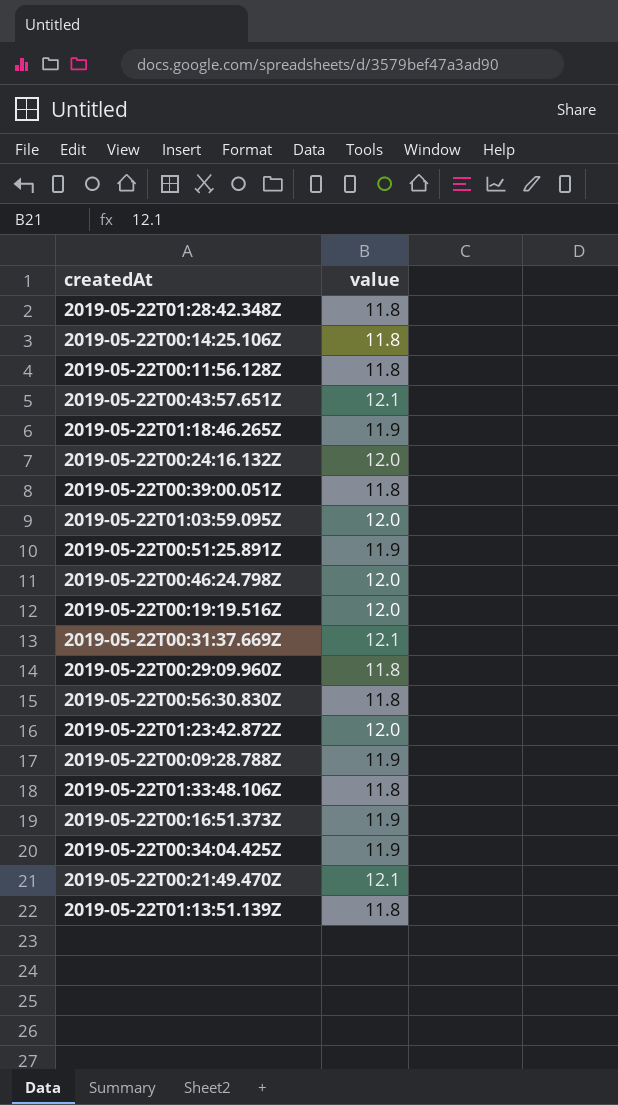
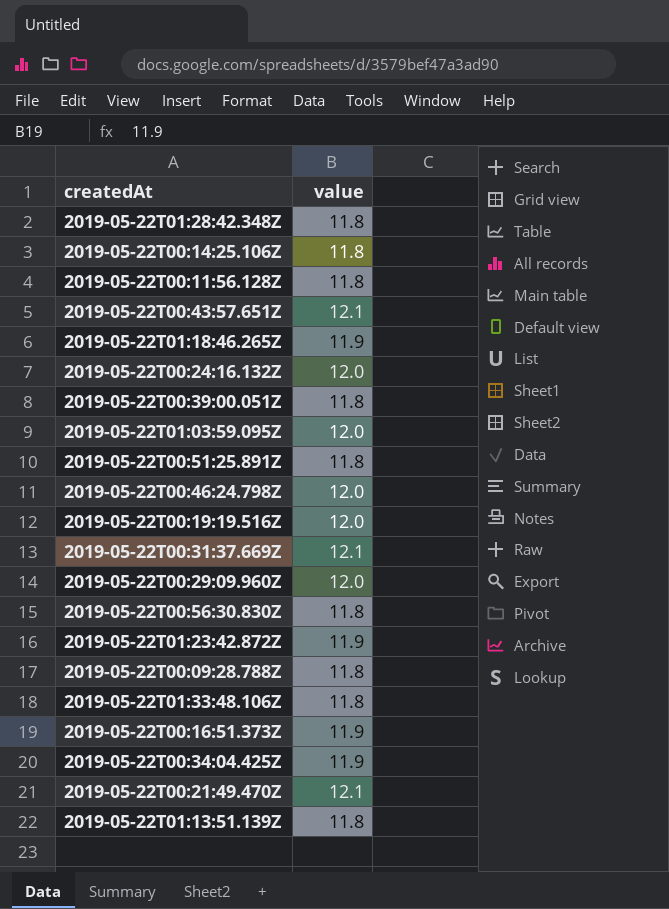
2019-05-22T00:51:25.891Z | value: 11.9 -> 11.8
2019-05-22T00:29:09.960Z | value: 11.8 -> 12.0
2019-05-22T01:23:42.872Z | value: 12.0 -> 11.9
2019-05-22T00:09:28.788Z | value: 11.9 -> 11.8

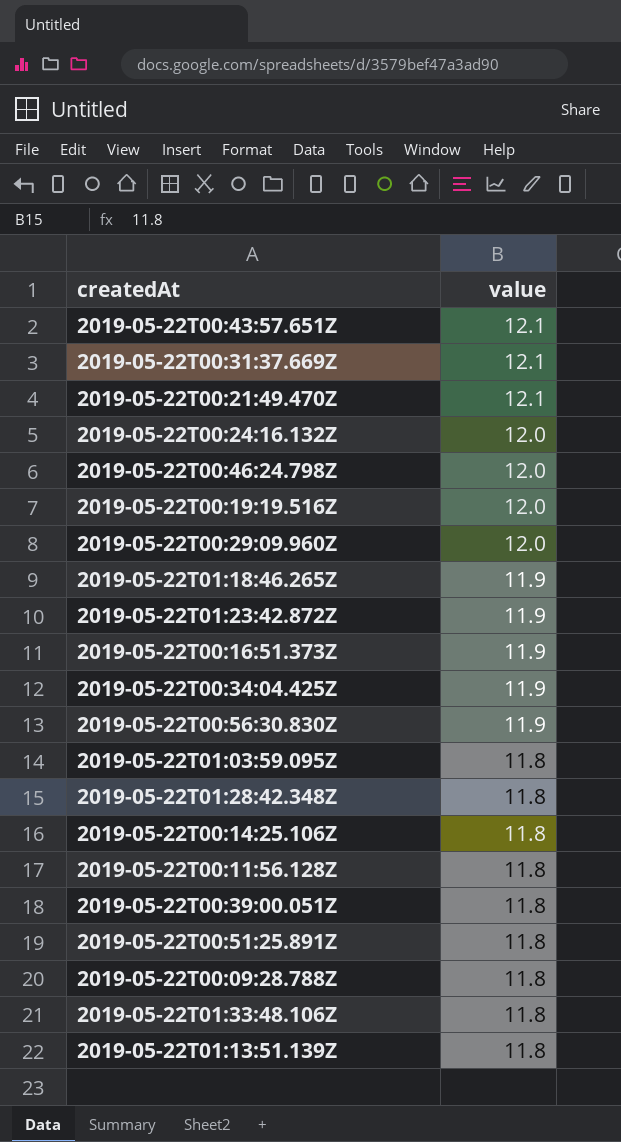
row order: none -> value descending
2019-05-22T00:56:30.830Z | value: 11.8 -> 11.9
2019-05-22T01:03:59.095Z | value: 12.0 -> 11.8

